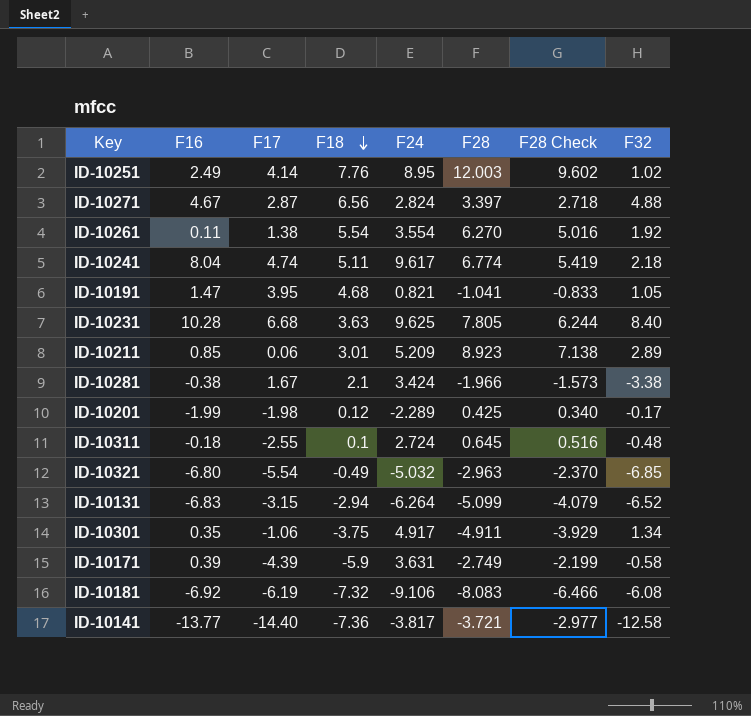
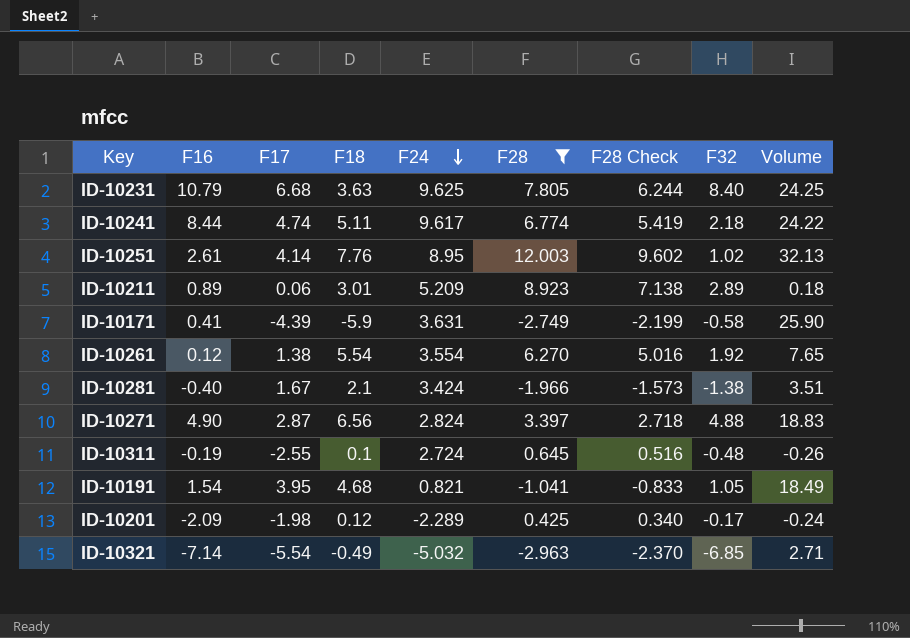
filter: none -> F28 >= -2.963
row order: F18 descending -> F24 descending
column Volume | formula: none -> [F17] * [F18]
ID-10231 | F16: 10.28 -> 10.79
ID-10241 | F16: 8.04 -> 8.44
ID-10251 | F16: 2.49 -> 2.61
ID-10211 | F16: 0.85 -> 0.89
ID-10171 | F16: 0.39 -> 0.41
ID-10261 | F16: 0.11 -> 0.12
ID-10281 | F16: -0.38 -> -0.40
ID-10281 | F32: -3.38 -> -1.38
ID-10271 | F16: 4.67 -> 4.90
ID-10311 | F16: -0.18 -> -0.19
ID-10191 | F16: 1.47 -> 1.54
ID-10201 | F16: -1.99 -> -2.09
ID-10321 | F16: -6.80 -> -7.14

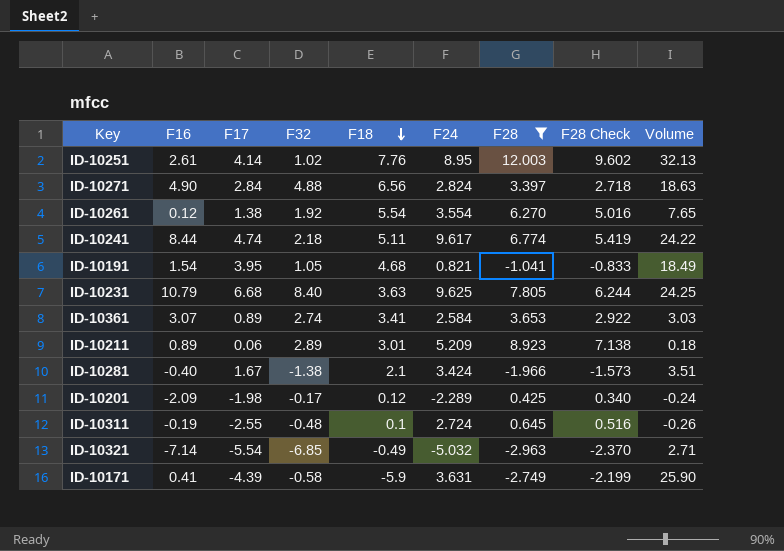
row order: F24 descending -> F18 descending
column F32 | position: 8 -> 4
ID-10271 | F17: 2.87 -> 2.84
ID-10271 | Volume: 18.83 -> 18.63
row ID-10361: none -> 3.07 | 0.89 | 2.74 | 3.41 | 2.584 | 3.653 | 2.922 | 3.03

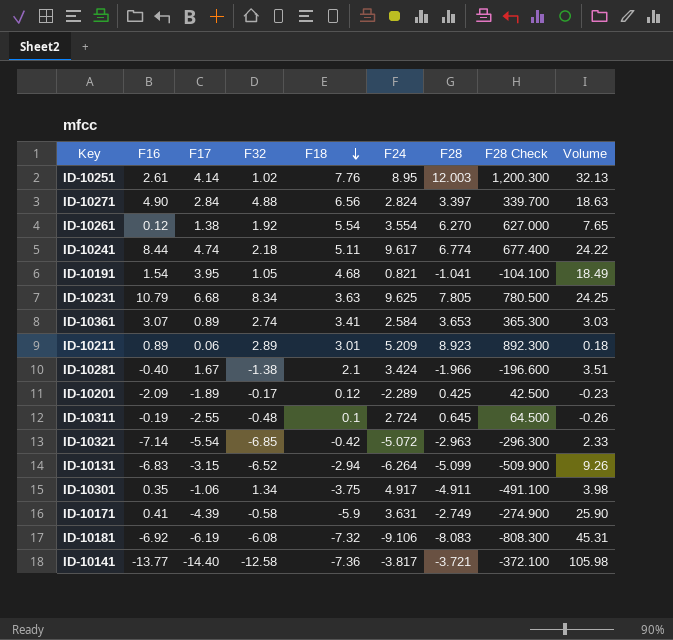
filter: F28 >= -2.963 -> none
column F28 Check | formula: [F28] * 0.8 -> [F28] * 100
ID-10231 | F32: 8.40 -> 8.34
ID-10201 | F17: -1.98 -> -1.89
ID-10201 | Volume: -0.24 -> -0.23
ID-10321 | F18: -0.49 -> -0.42
ID-10321 | F24: -5.032 -> -5.072
ID-10321 | Volume: 2.71 -> 2.33

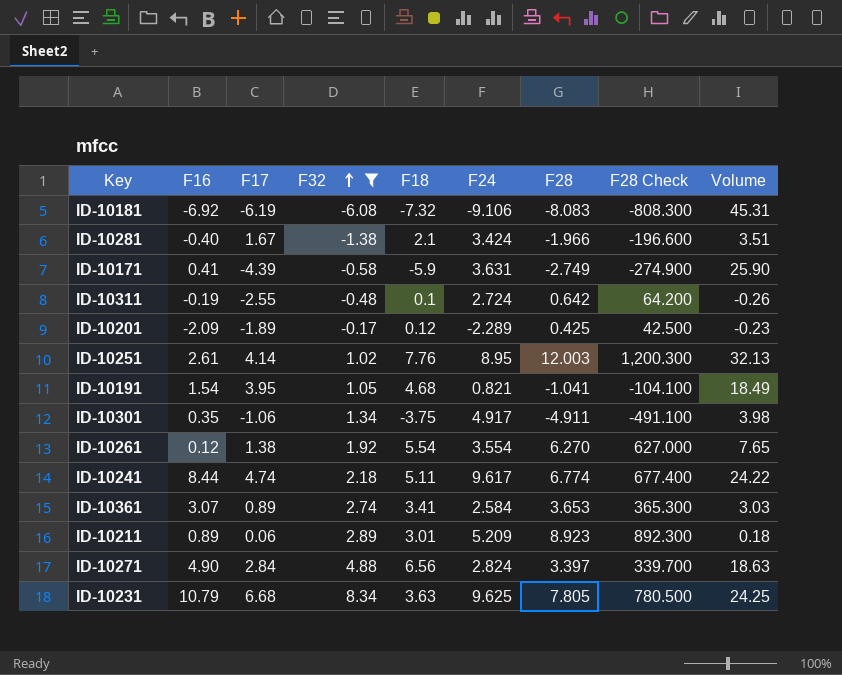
filter: none -> F32 >= -6.08
row order: F18 descending -> F32 ascending
ID-10311 | F28: 0.645 -> 0.642
ID-10311 | F28 Check: 64.500 -> 64.200

